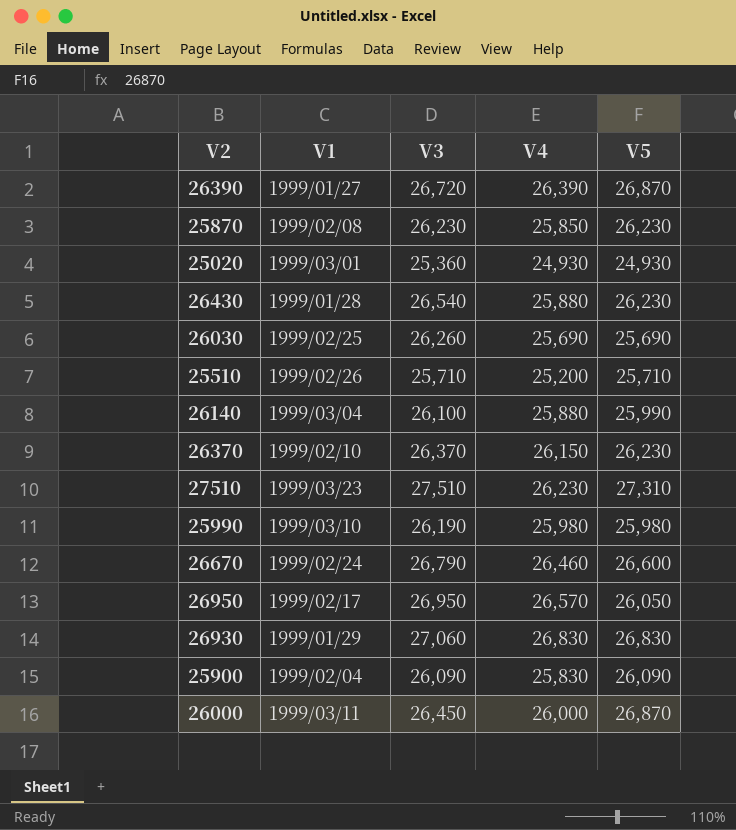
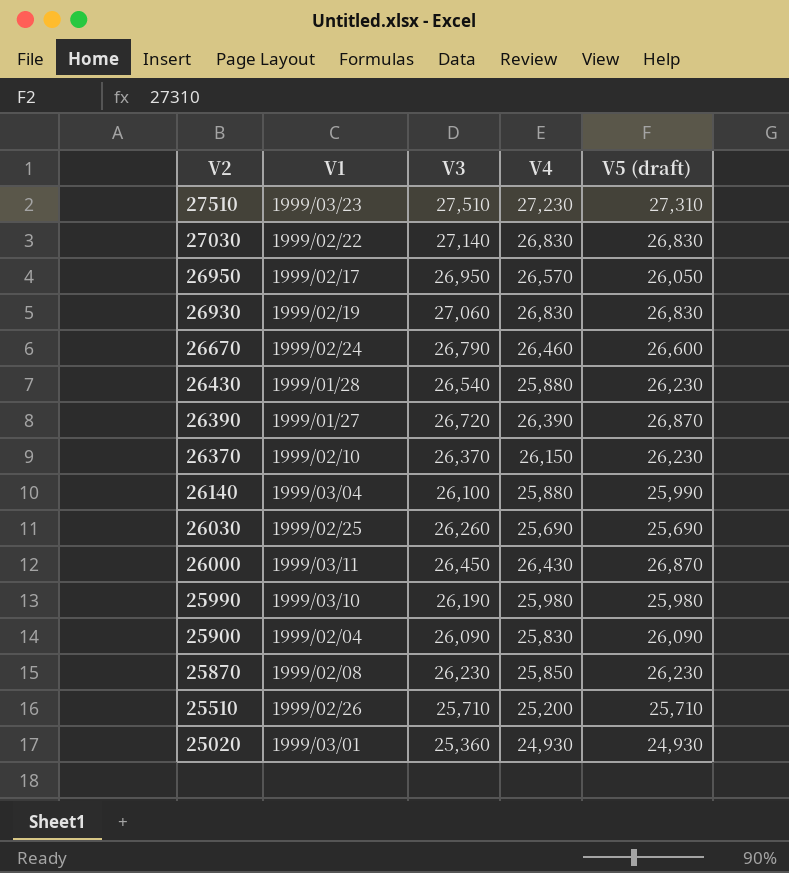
row order: none -> V2 descending
column name: V5 -> V5 (draft)
27510 | V4: 26,230 -> 27,230
row 27030: none -> 1999/02/22 | 27,140 | 26,830 | 26,830
26930 | V1: 1999/01/29 -> 1999/02/19
26000 | V4: 26,000 -> 26,430

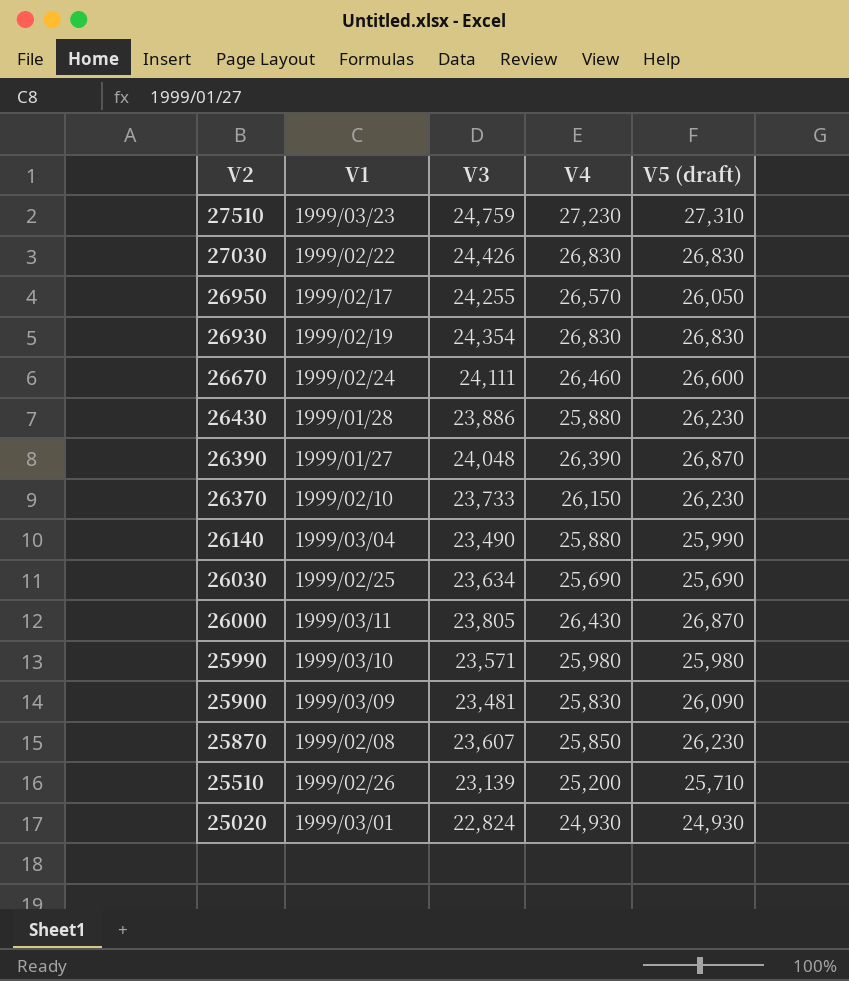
27510 | V3: 27,510 -> 24,759
27030 | V3: 27,140 -> 24,426
26950 | V3: 26,950 -> 24,255
26930 | V3: 27,060 -> 24,354
26670 | V3: 26,790 -> 24,111
26430 | V3: 26,540 -> 23,886
26390 | V3: 26,720 -> 24,048
26370 | V3: 26,370 -> 23,733
26140 | V3: 26,100 -> 23,490
26030 | V3: 26,260 -> 23,634
26000 | V3: 26,450 -> 23,805
25990 | V3: 26,190 -> 23,571
25900 | V1: 1999/02/04 -> 1999/03/09
25900 | V3: 26,090 -> 23,481
25870 | V3: 26,230 -> 23,607
25510 | V3: 25,710 -> 23,139
25020 | V3: 25,360 -> 22,824

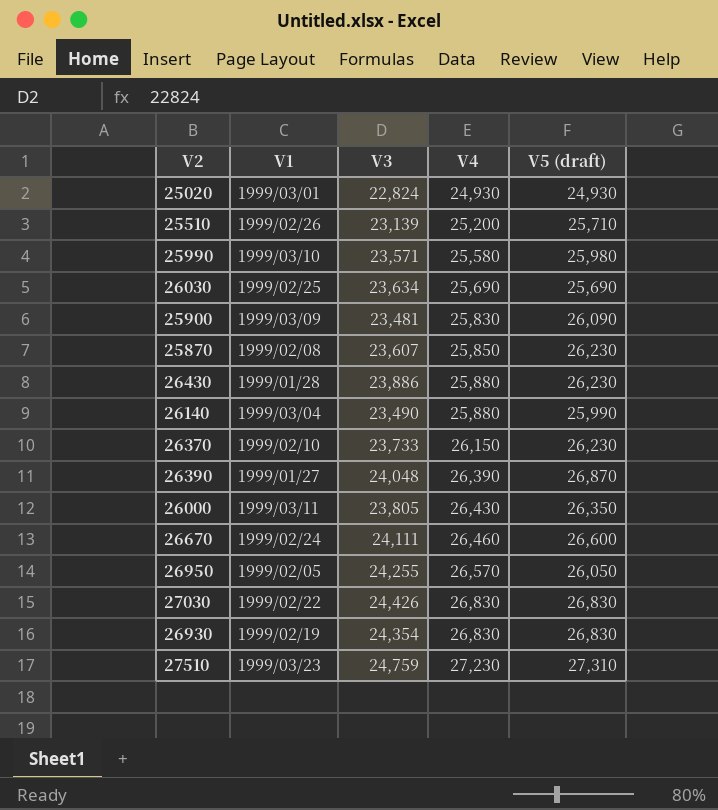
row order: V2 descending -> V4 ascending
25990 | V4: 25,980 -> 25,580
26000 | V5 (draft): 26,870 -> 26,350
26950 | V1: 1999/02/17 -> 1999/02/05

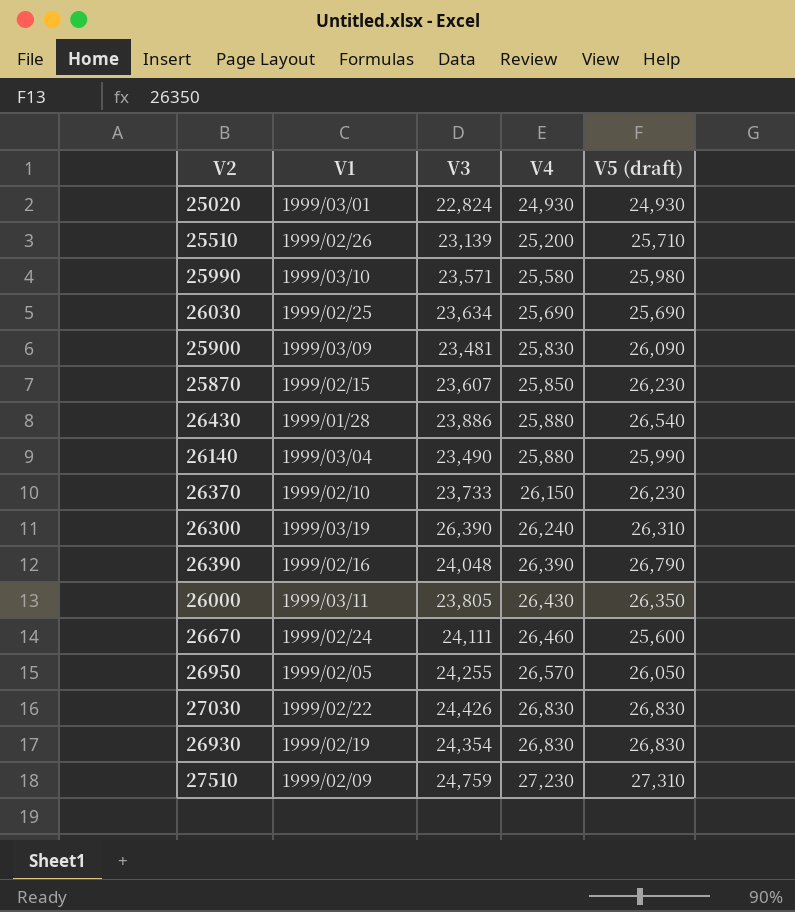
25870 | V1: 1999/02/08 -> 1999/02/15
26430 | V5 (draft): 26,230 -> 26,540
row 26300: none -> 1999/03/19 | 26,390 | 26,240 | 26,310
26390 | V1: 1999/01/27 -> 1999/02/16
26390 | V5 (draft): 26,870 -> 26,790
26670 | V5 (draft): 26,600 -> 25,600
27510 | V1: 1999/03/23 -> 1999/02/09

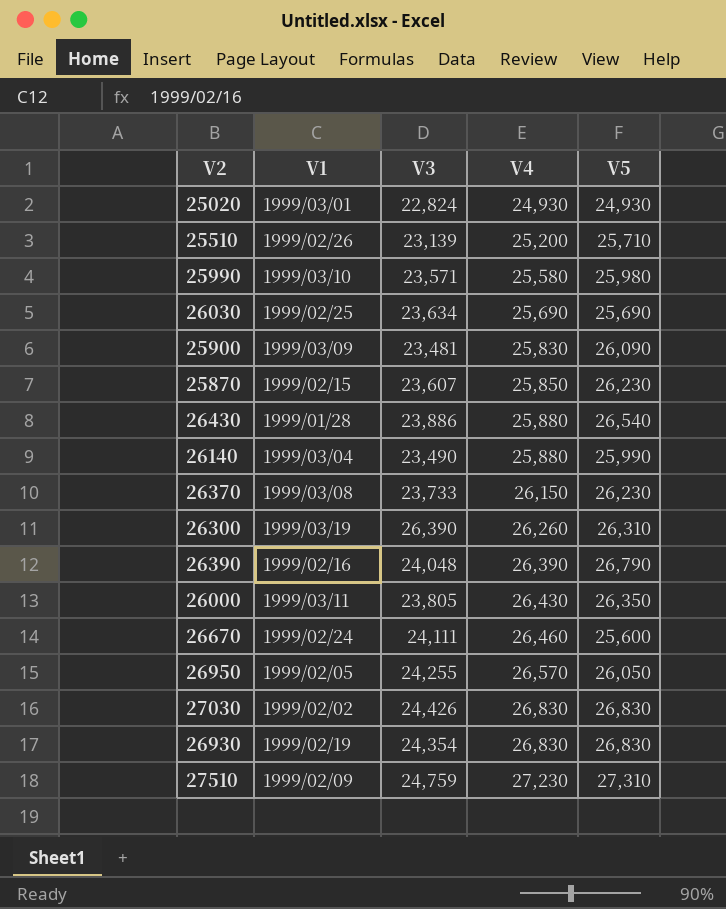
column name: V5 (draft) -> V5
26370 | V1: 1999/02/10 -> 1999/03/08
26300 | V4: 26,240 -> 26,260
27030 | V1: 1999/02/22 -> 1999/02/02

